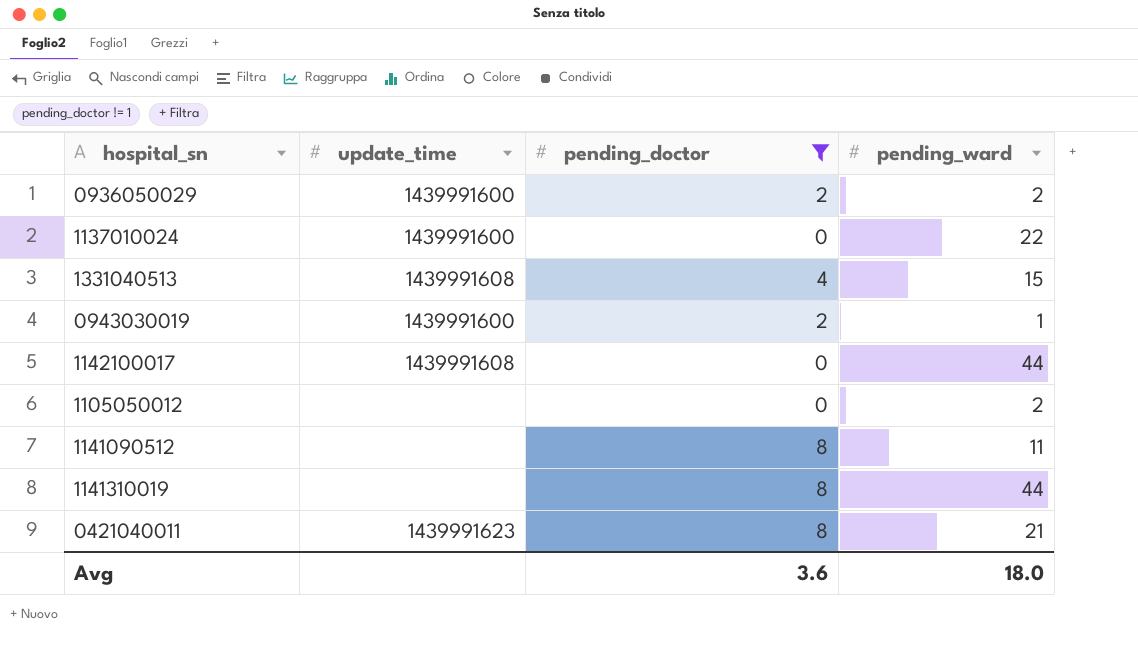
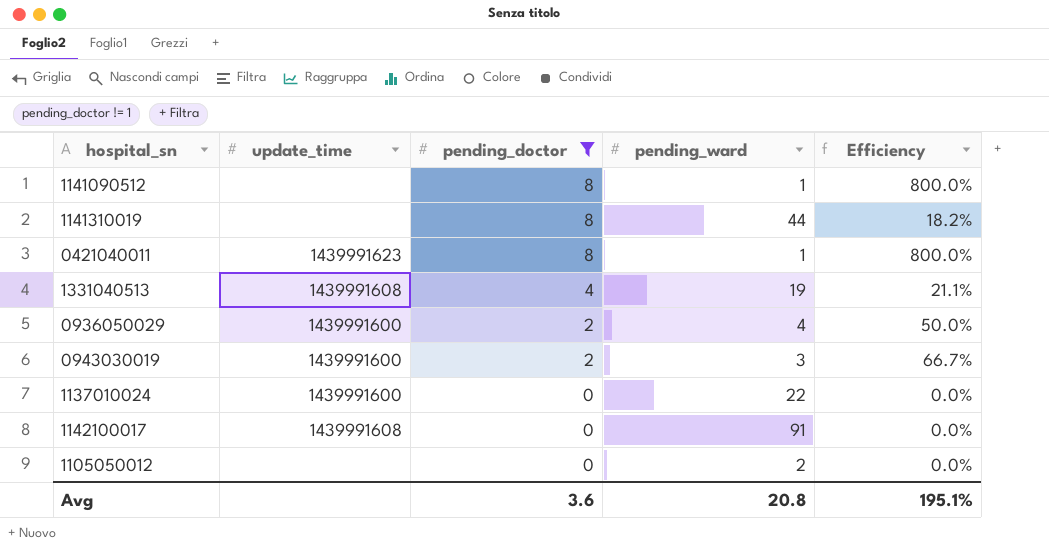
row order: none -> pending_doctor descending
column Efficiency | formula: none -> [pending_doctor] / [pending_ward]
1141090512 | pending_ward: 11 -> 1
0421040011 | pending_ward: 21 -> 1
1331040513 | pending_ward: 15 -> 19
0936050029 | pending_ward: 2 -> 4
0943030019 | pending_ward: 1 -> 3
1142100017 | pending_ward: 44 -> 91
Avg | pending_ward: 18.0 -> 20.8

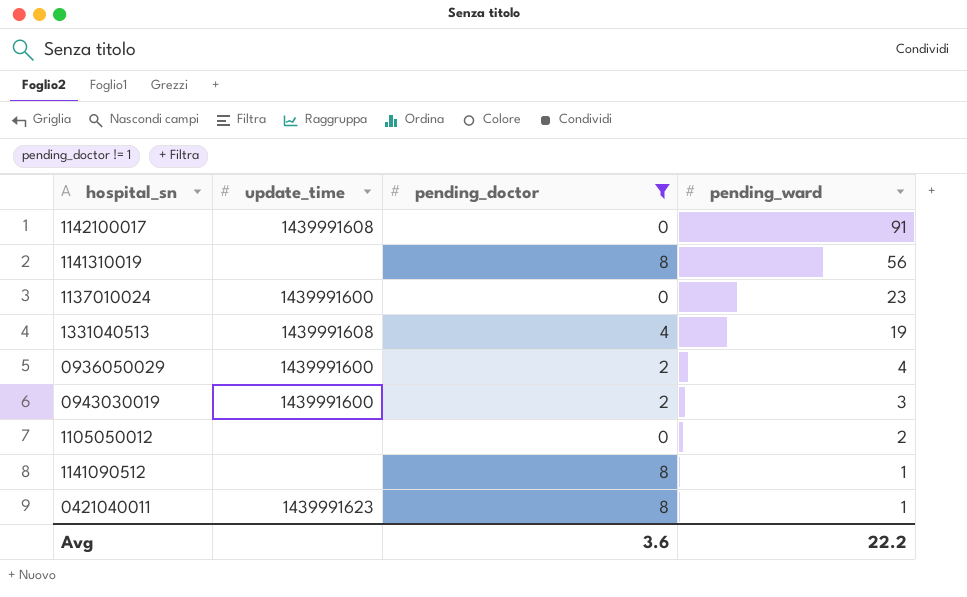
row order: pending_doctor descending -> pending_ward descending
column Efficiency | formula: [pending_doctor] / [pending_ward] -> none
1141310019 | pending_ward: 44 -> 56
1137010024 | pending_ward: 22 -> 23
Avg | pending_ward: 20.8 -> 22.2

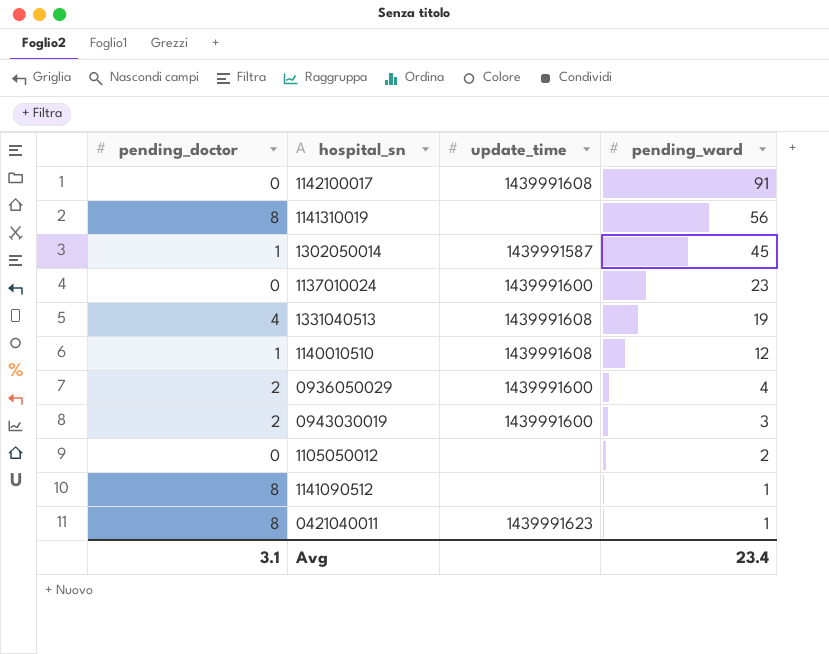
filter: pending_doctor != 1 -> none
column pending_doctor | position: 3 -> 1
Avg | pending_doctor: 3.6 -> 3.1
Avg | pending_ward: 22.2 -> 23.4

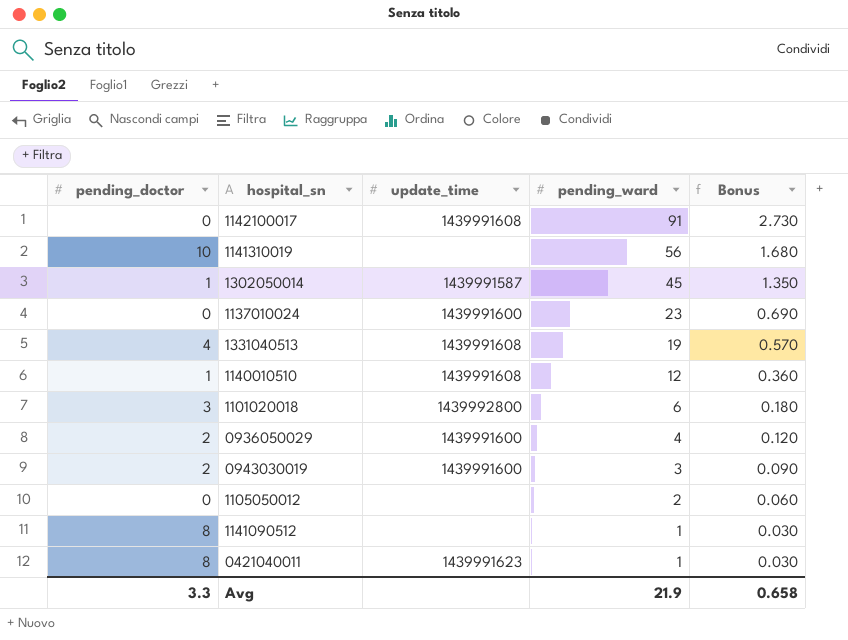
column Bonus | formula: none -> [pending_ward] * 0.03
1141310019 | pending_doctor: 8 -> 10
row 1101020018: none -> 3 | 1439992800 | 6 | 0.180
Avg | pending_doctor: 3.1 -> 3.3
Avg | pending_ward: 23.4 -> 21.9

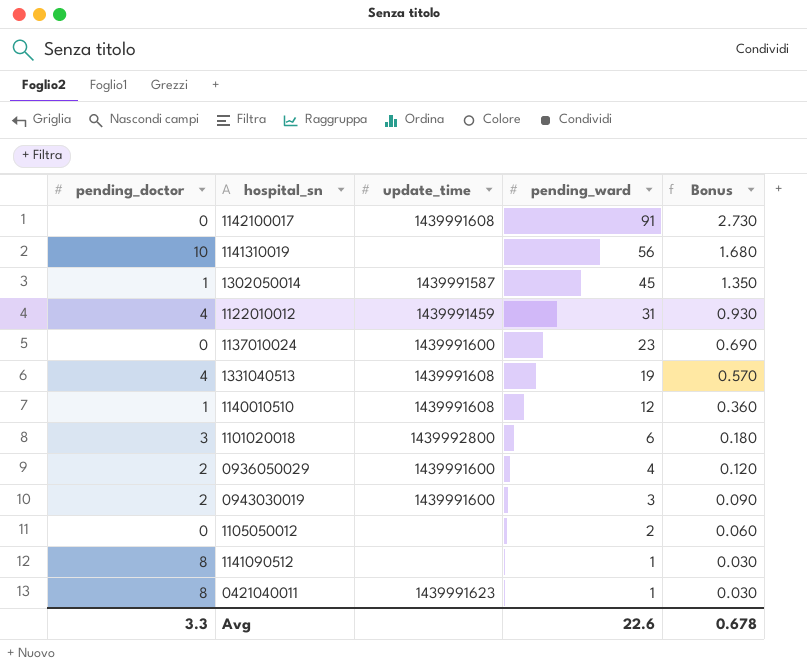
row 1122010012: none -> 4 | 1439991459 | 31 | 0.930
Avg | pending_ward: 21.9 -> 22.6
Avg | Bonus: 0.658 -> 0.678

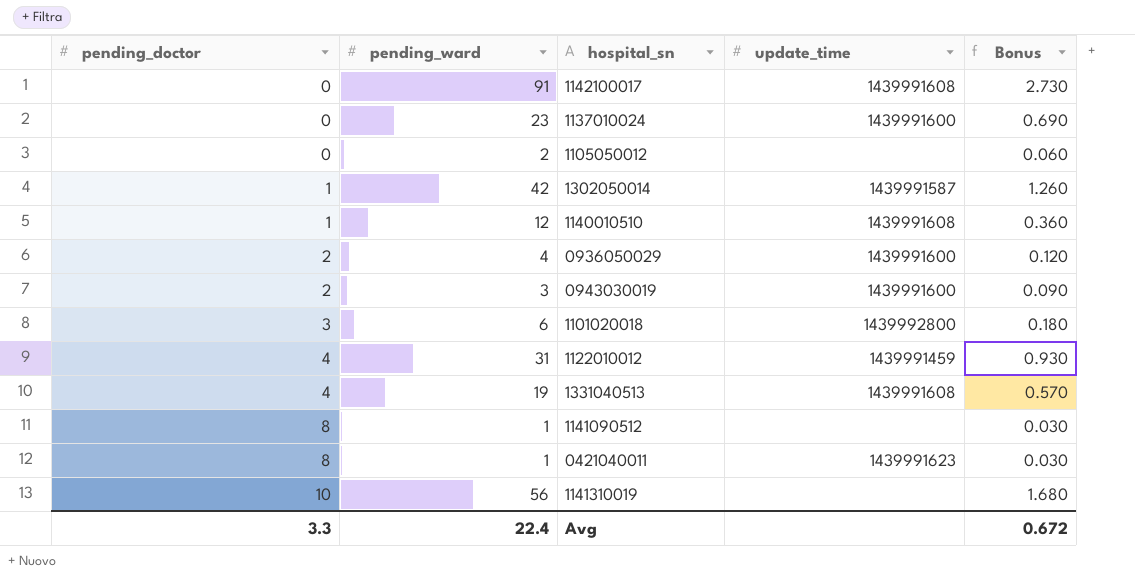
row order: pending_ward descending -> pending_doctor ascending
column pending_ward | position: 4 -> 2
1302050014 | pending_ward: 45 -> 42
1302050014 | Bonus: 1.350 -> 1.260
Avg | pending_ward: 22.6 -> 22.4
Avg | Bonus: 0.678 -> 0.672

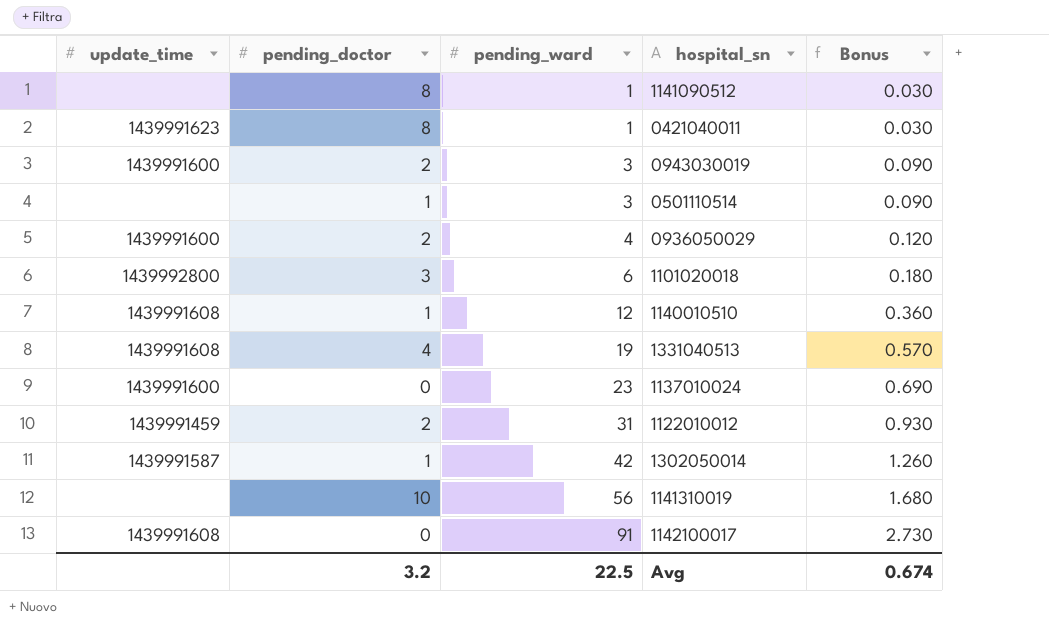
row order: pending_doctor ascending -> pending_ward ascending
column update_time | position: 4 -> 1
row 1105050012: 0 | 2 | none | 0.060 -> none
row 0501110514: none -> none | 1 | 3 | 0.090
1122010012 | pending_doctor: 4 -> 2
Avg | pending_doctor: 3.3 -> 3.2
Avg | pending_ward: 22.4 -> 22.5
Avg | Bonus: 0.672 -> 0.674

